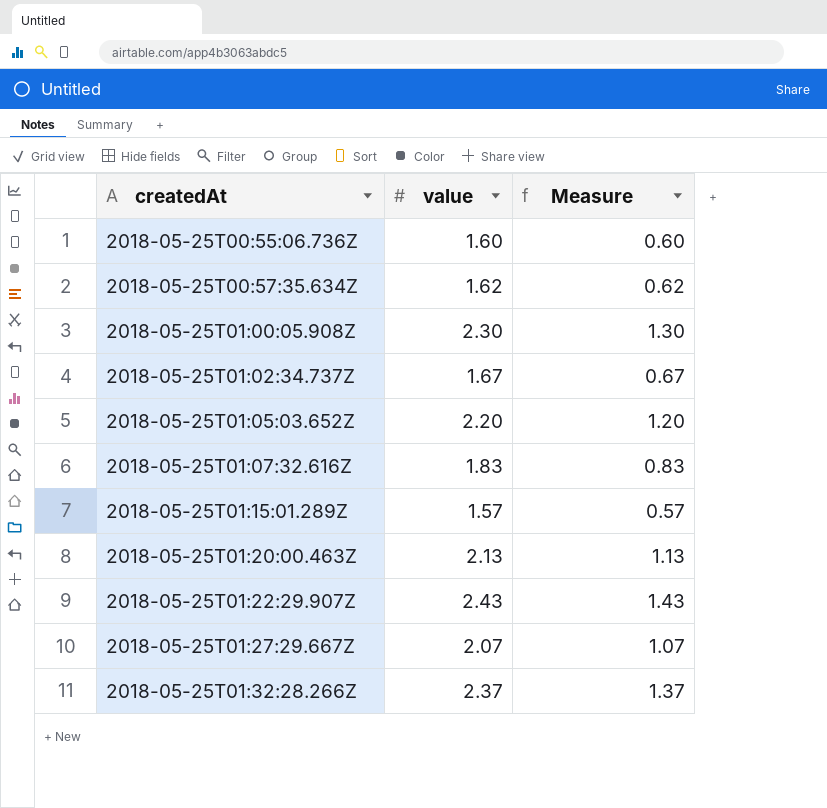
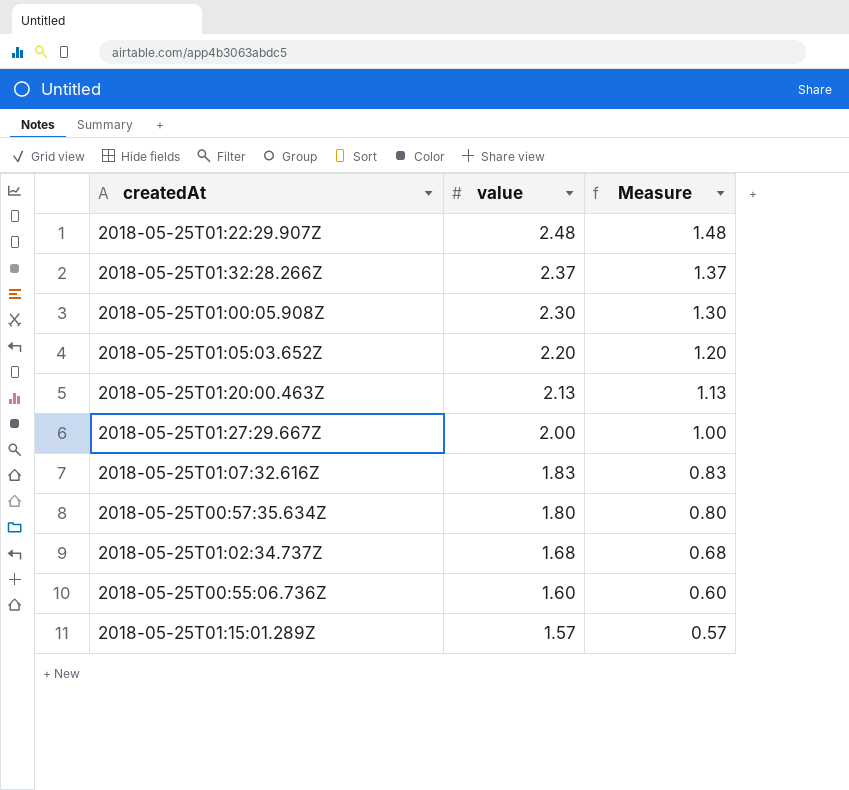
row order: createdAt ascending -> value descending
2018-05-25T01:22:29.907Z | value: 2.43 -> 2.48
2018-05-25T01:22:29.907Z | Measure: 1.43 -> 1.48
2018-05-25T01:27:29.667Z | value: 2.07 -> 2.00
2018-05-25T01:27:29.667Z | Measure: 1.07 -> 1.00
2018-05-25T00:57:35.634Z | value: 1.62 -> 1.80
2018-05-25T00:57:35.634Z | Measure: 0.62 -> 0.80
2018-05-25T01:02:34.737Z | value: 1.67 -> 1.68
2018-05-25T01:02:34.737Z | Measure: 0.67 -> 0.68

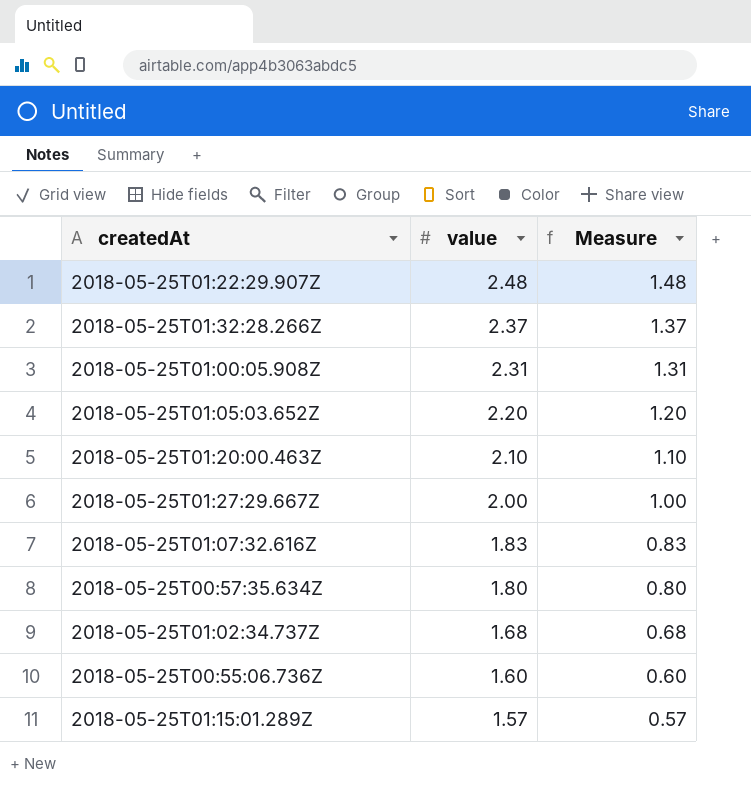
2018-05-25T01:00:05.908Z | value: 2.30 -> 2.31
2018-05-25T01:00:05.908Z | Measure: 1.30 -> 1.31
2018-05-25T01:20:00.463Z | value: 2.13 -> 2.10
2018-05-25T01:20:00.463Z | Measure: 1.13 -> 1.10

